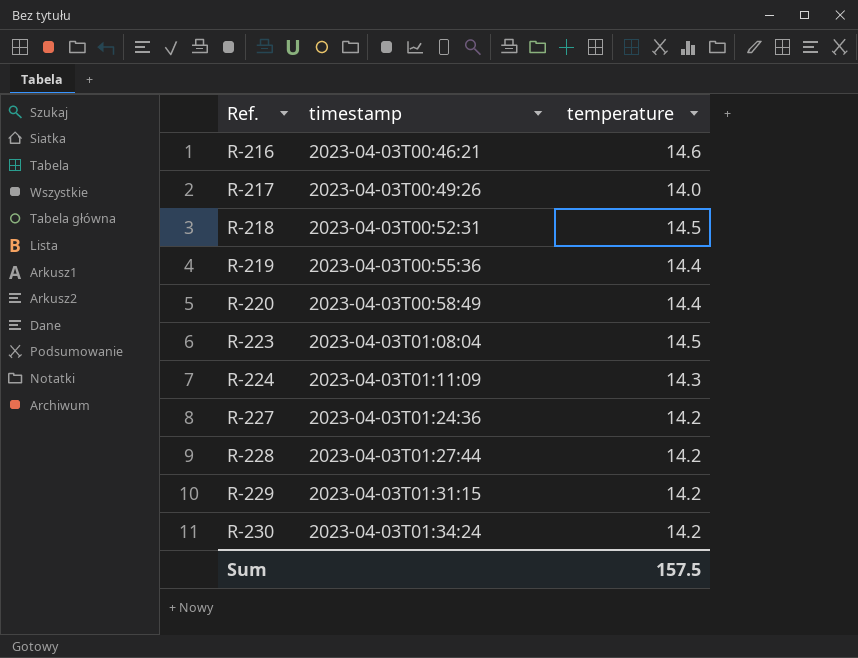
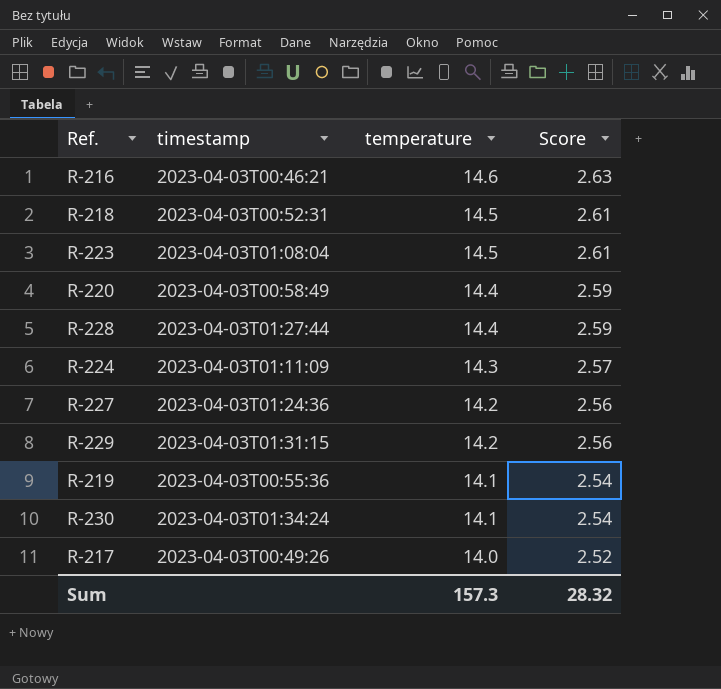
row order: Ref. ascending -> temperature descending
column Score | formula: none -> [temperature] * 0.18
R-228 | temperature: 14.2 -> 14.4
R-219 | temperature: 14.4 -> 14.1
R-230 | temperature: 14.2 -> 14.1
Sum | temperature: 157.5 -> 157.3

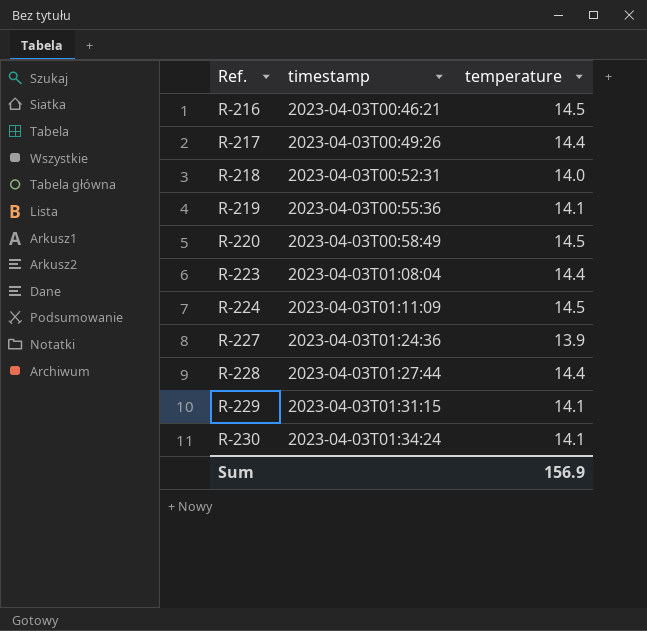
row order: temperature descending -> Ref. ascending
column Score | formula: [temperature] * 0.18 -> none
R-216 | temperature: 14.6 -> 14.5
R-217 | temperature: 14.0 -> 14.4
R-218 | temperature: 14.5 -> 14.0
R-220 | temperature: 14.4 -> 14.5
R-223 | temperature: 14.5 -> 14.4
R-224 | temperature: 14.3 -> 14.5
R-227 | temperature: 14.2 -> 13.9
R-229 | temperature: 14.2 -> 14.1
Sum | temperature: 157.3 -> 156.9

